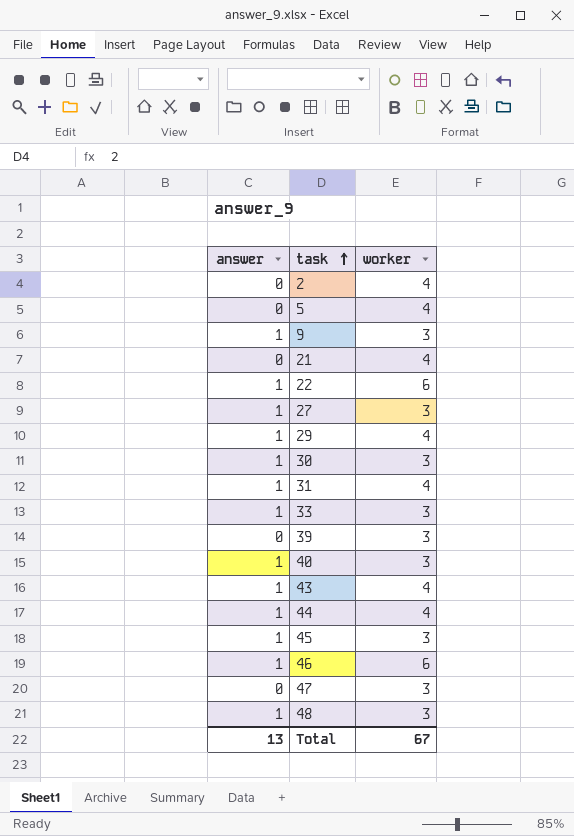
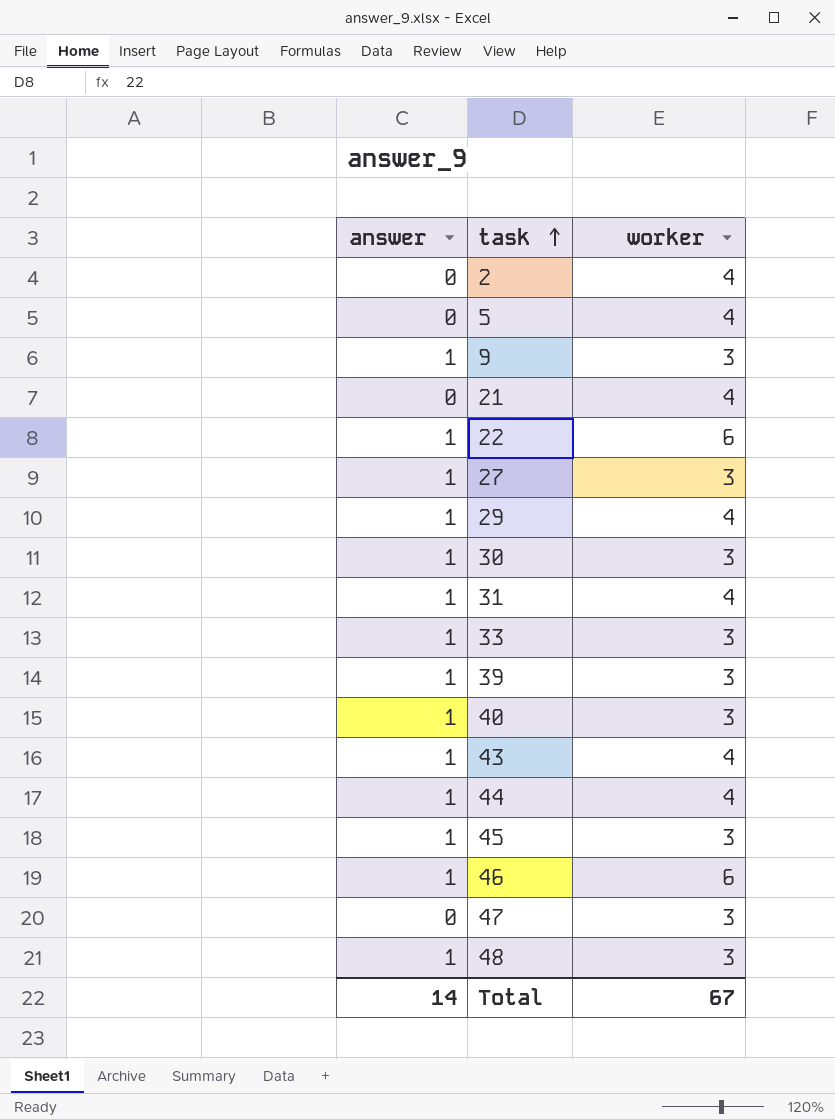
39 | answer: 0 -> 1
Total | answer: 13 -> 14

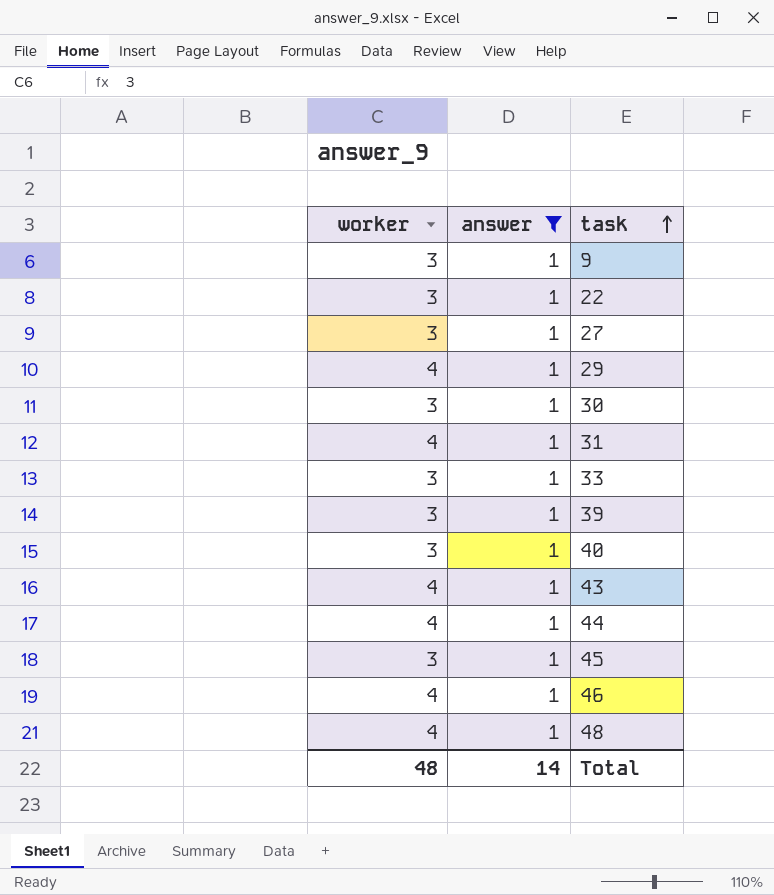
filter: none -> answer = 1
column worker | position: 3 -> 1
22 | worker: 6 -> 3
46 | worker: 6 -> 4
48 | worker: 3 -> 4
Total | worker: 67 -> 48

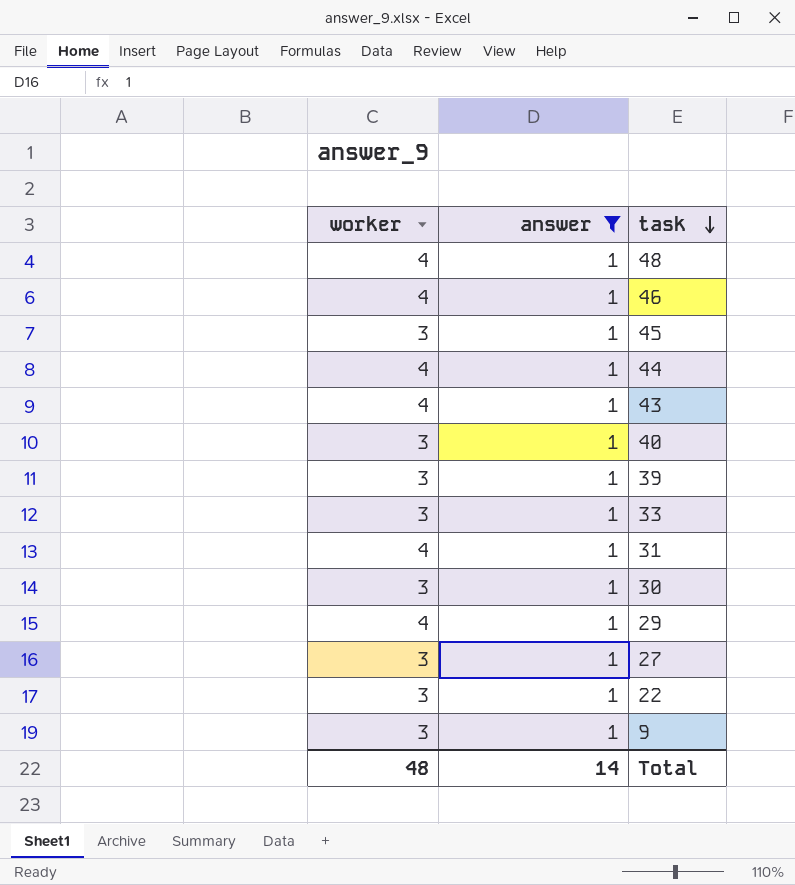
row order: task ascending -> task descending

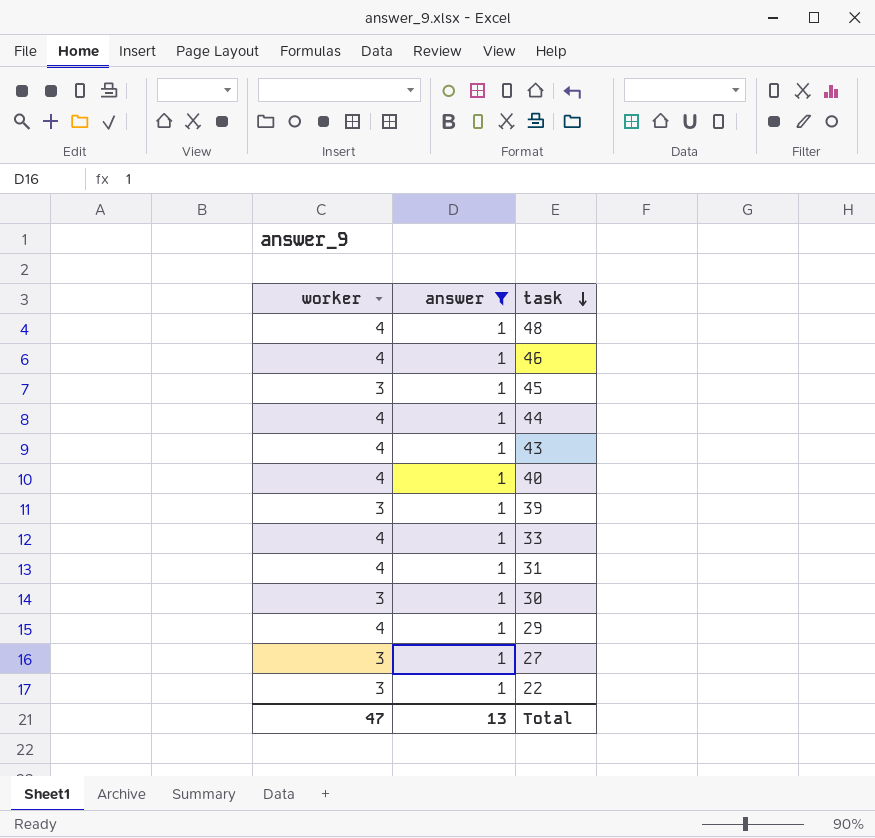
row 9: 3 | 1 -> none
40 | worker: 3 -> 4
33 | worker: 3 -> 4
Total | worker: 48 -> 47
Total | answer: 14 -> 13

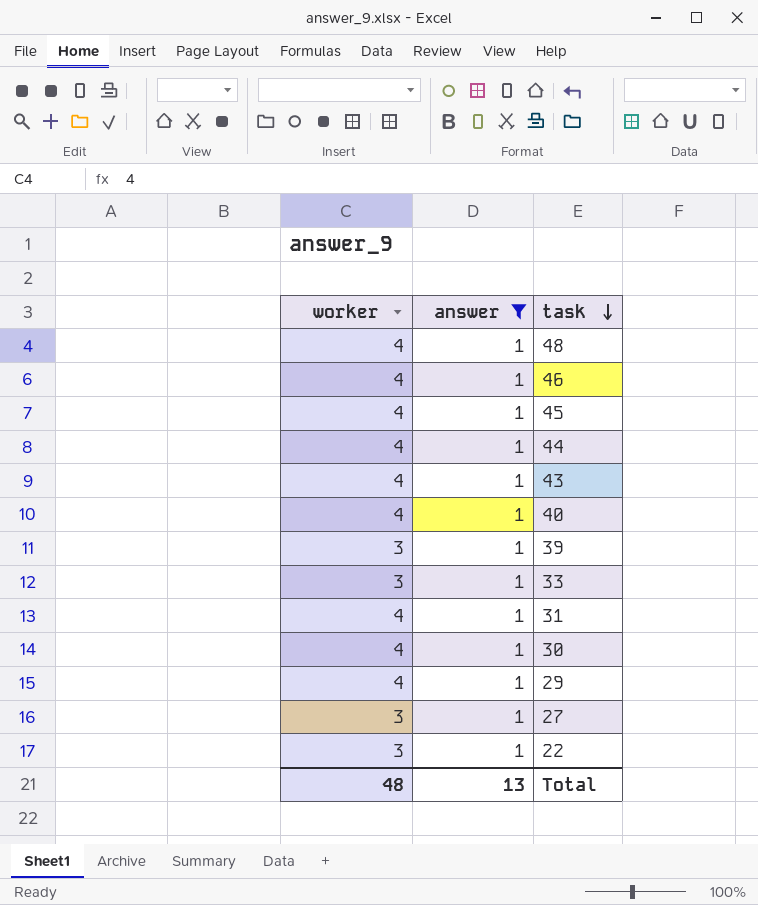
45 | worker: 3 -> 4
33 | worker: 4 -> 3
30 | worker: 3 -> 4
Total | worker: 47 -> 48

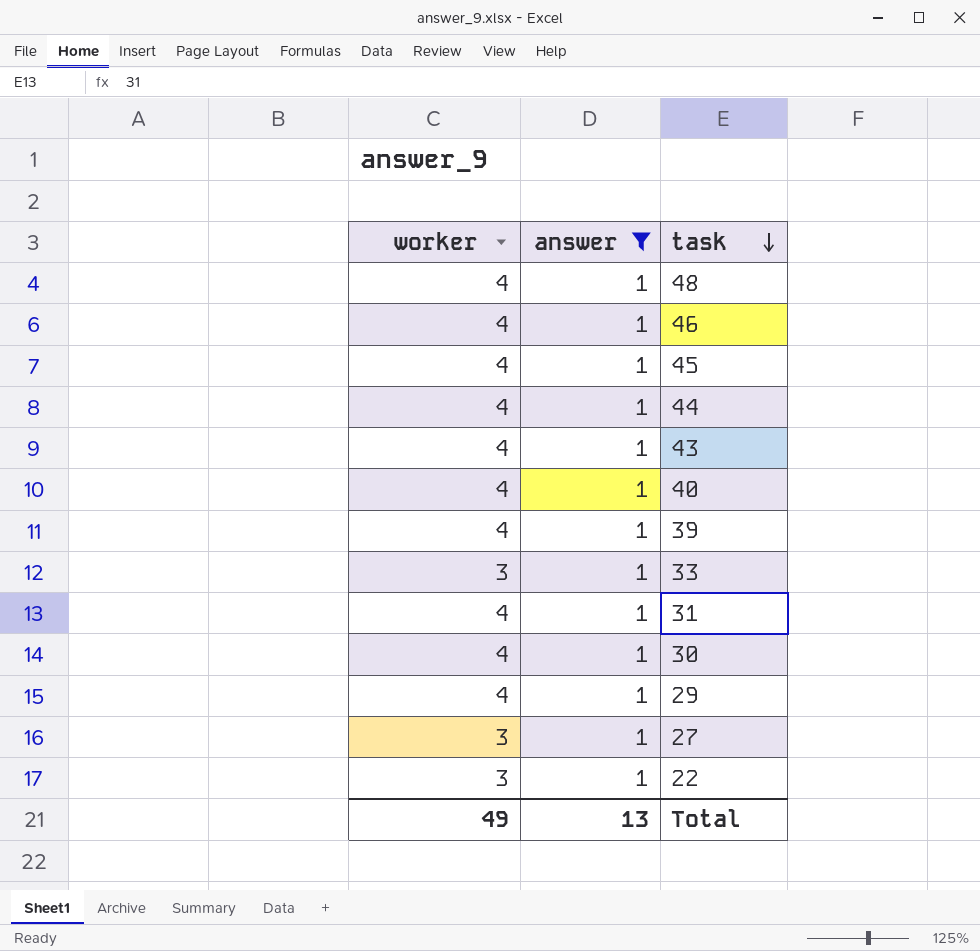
39 | worker: 3 -> 4
Total | worker: 48 -> 49

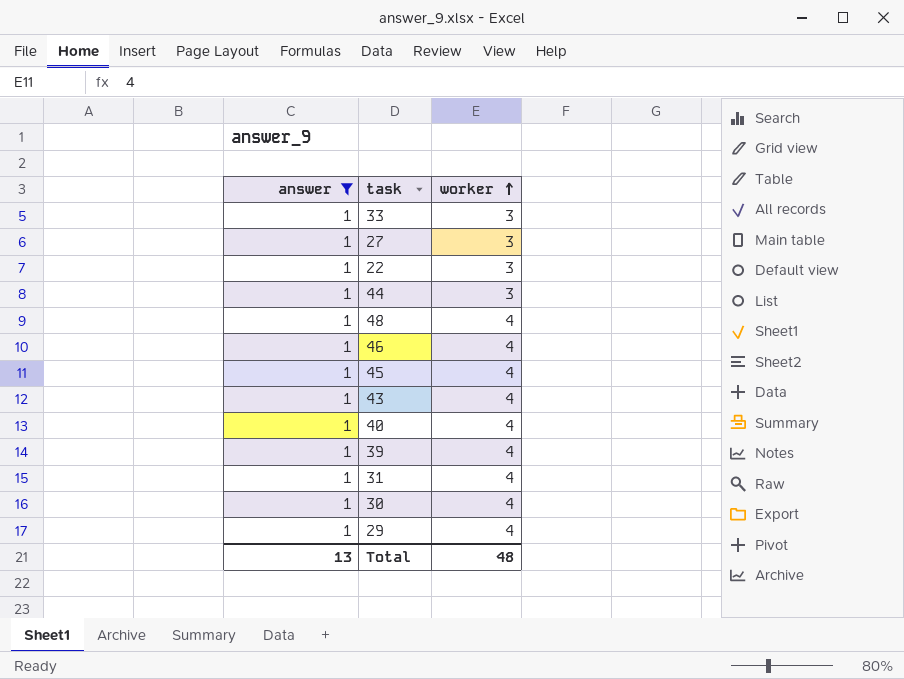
row order: task descending -> worker ascending
column worker | position: 1 -> 3
44 | worker: 4 -> 3
Total | worker: 49 -> 48

